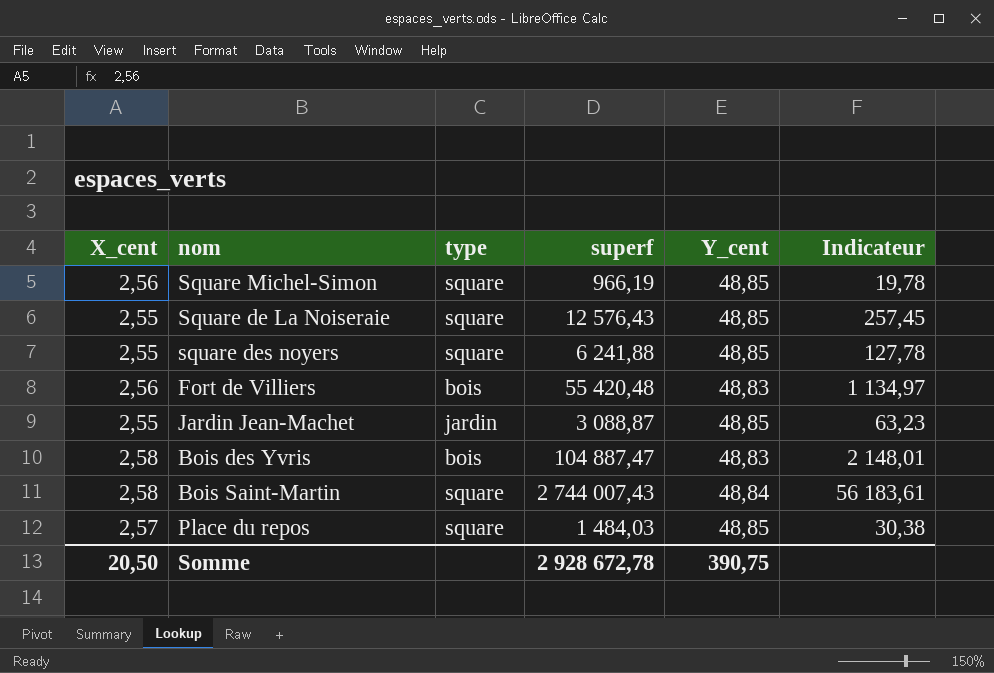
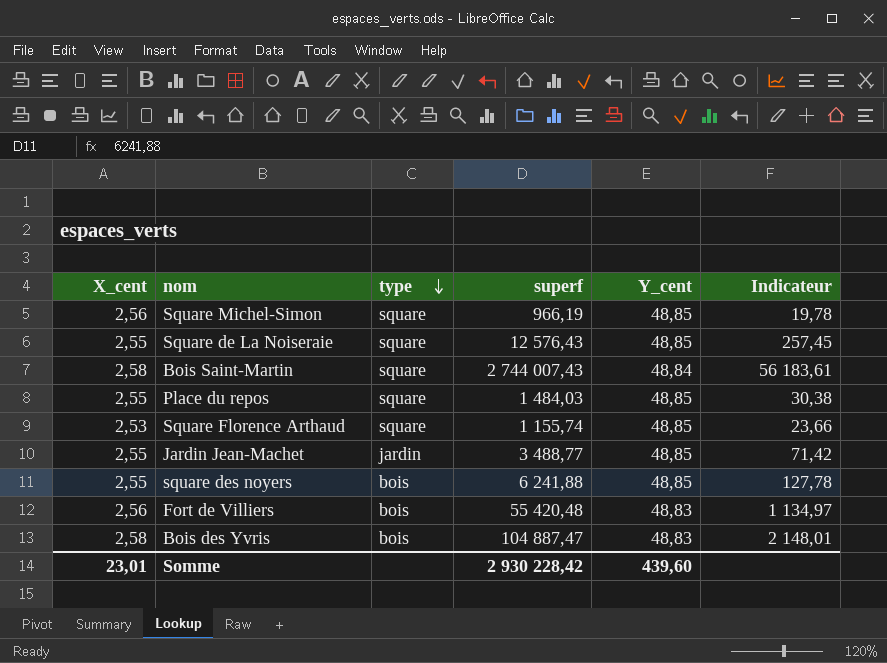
row order: none -> type descending
Place du repos | X_cent: 2,57 -> 2,55
row Square Florence Arthaud: none -> 2,53 | square | 1 155,74 | 48,85 | 23,66
Jardin Jean-Machet | superf: 3 088,87 -> 3 488,77
Jardin Jean-Machet | Indicateur: 63,23 -> 71,42
square des noyers | type: square -> bois
Somme | X_cent: 20,50 -> 23,01
Somme | superf: 2 928 672,78 -> 2 930 228,42
Somme | Y_cent: 390,75 -> 439,60

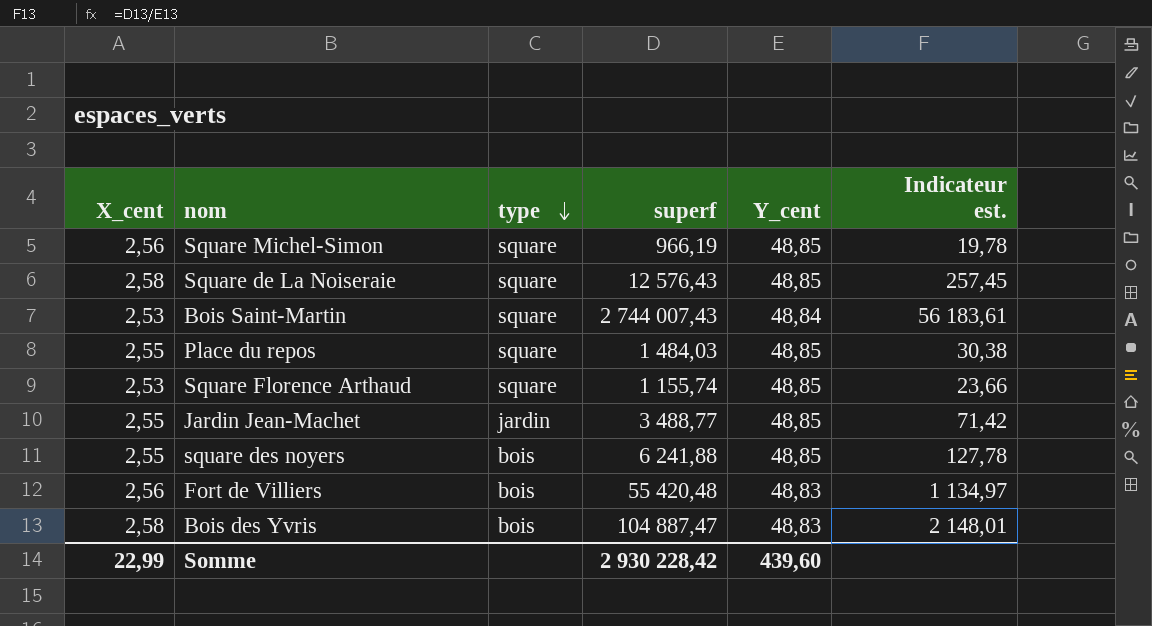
column name: Indicateur -> Indicateur est.
Square de La Noiseraie | X_cent: 2,55 -> 2,58
Bois Saint-Martin | X_cent: 2,58 -> 2,53
Somme | X_cent: 23,01 -> 22,99

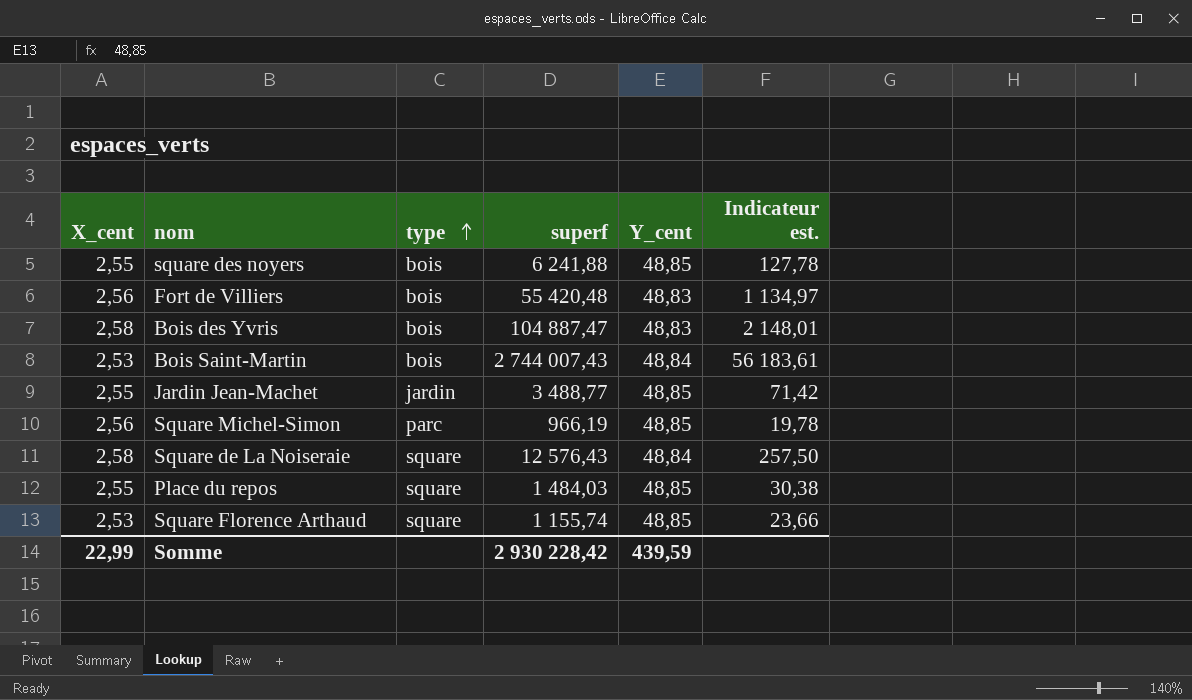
row order: type descending -> type ascending
Bois Saint-Martin | type: square -> bois
Square Michel-Simon | type: square -> parc
Square de La Noiseraie | Y_cent: 48,85 -> 48,84
Square de La Noiseraie | Indicateur est.: 257,45 -> 257,50
Somme | Y_cent: 439,60 -> 439,59

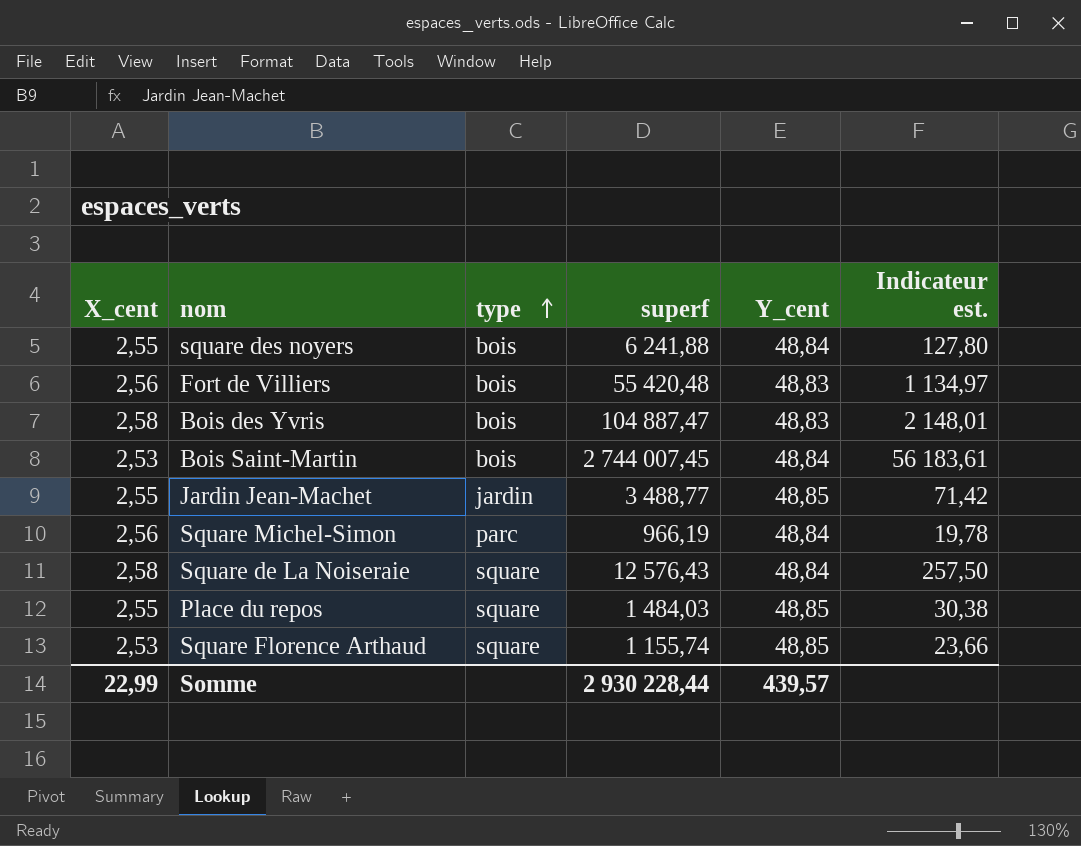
square des noyers | Y_cent: 48,85 -> 48,84
square des noyers | Indicateur est.: 127,78 -> 127,80
Bois Saint-Martin | superf: 2 744 007,43 -> 2 744 007,45
Square Michel-Simon | Y_cent: 48,85 -> 48,84
Somme | superf: 2 930 228,42 -> 2 930 228,44
Somme | Y_cent: 439,59 -> 439,57

